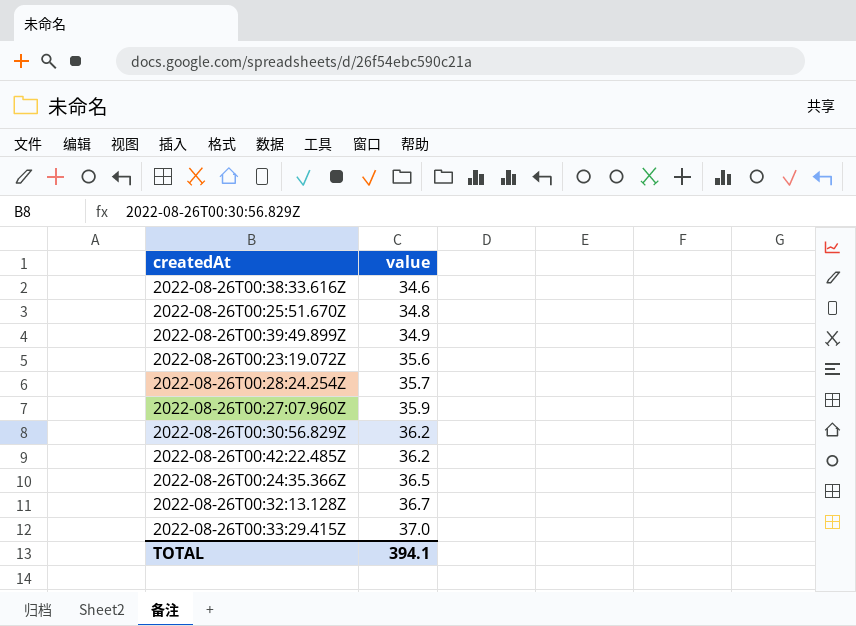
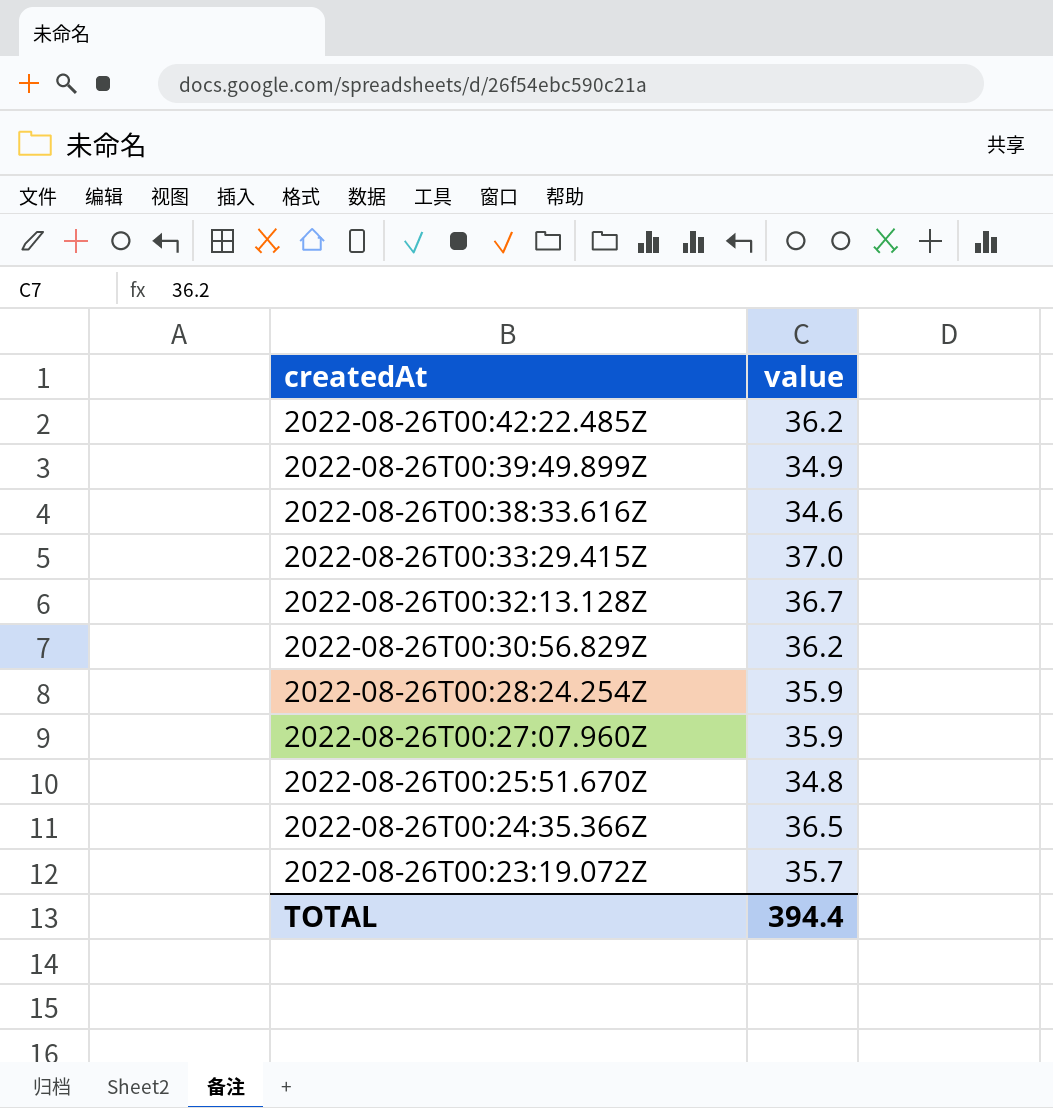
row order: value ascending -> createdAt descending
2022-08-26T00:28:24.254Z | value: 35.7 -> 35.9
2022-08-26T00:23:19.072Z | value: 35.6 -> 35.7
TOTAL | value: 394.1 -> 394.4

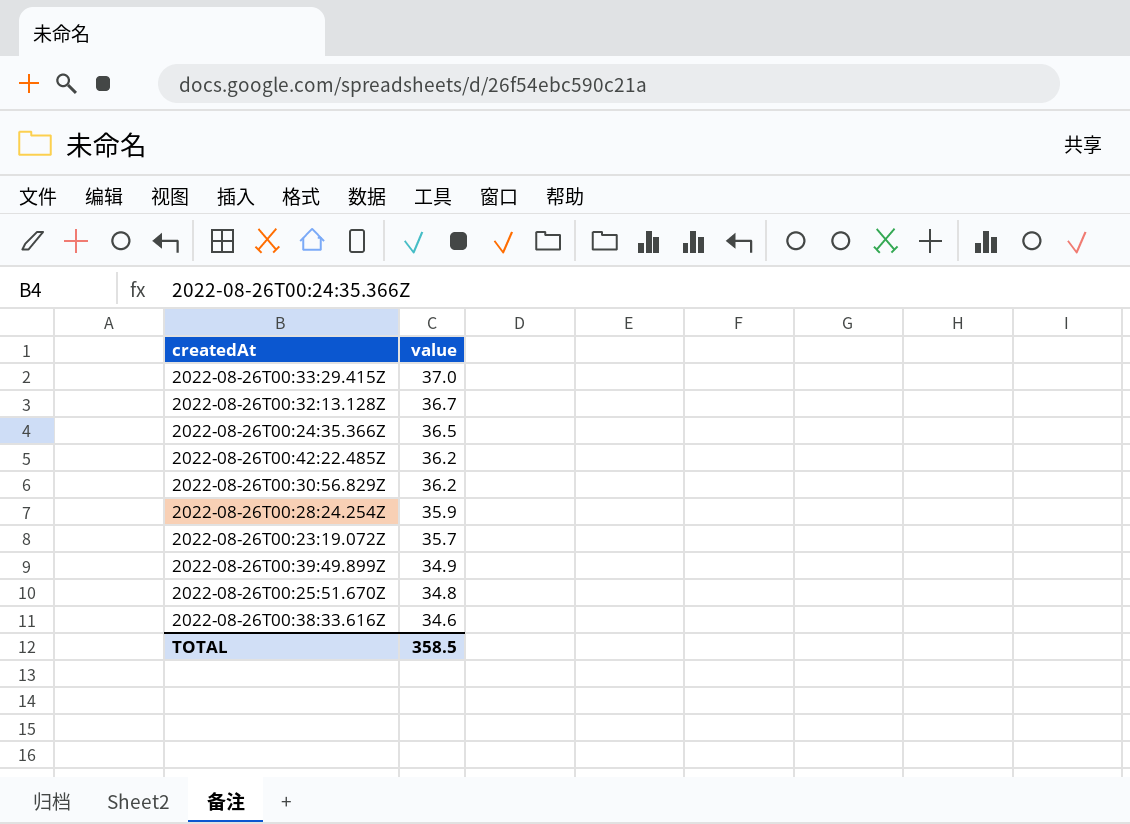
row order: createdAt descending -> value descending
row 2022-08-26T00:27:07.960Z: 35.9 -> none
TOTAL | value: 394.4 -> 358.5

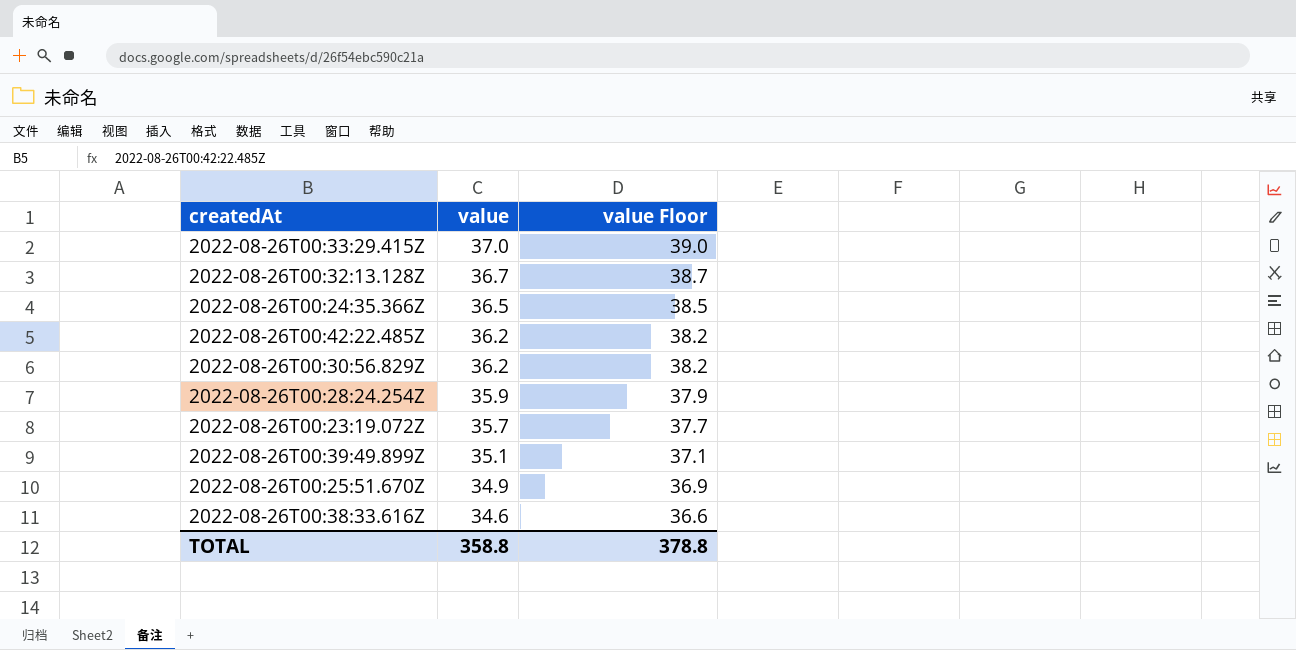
column value Floor | formula: none -> [value] + 2
2022-08-26T00:39:49.899Z | value: 34.9 -> 35.1
2022-08-26T00:25:51.670Z | value: 34.8 -> 34.9
TOTAL | value: 358.5 -> 358.8

